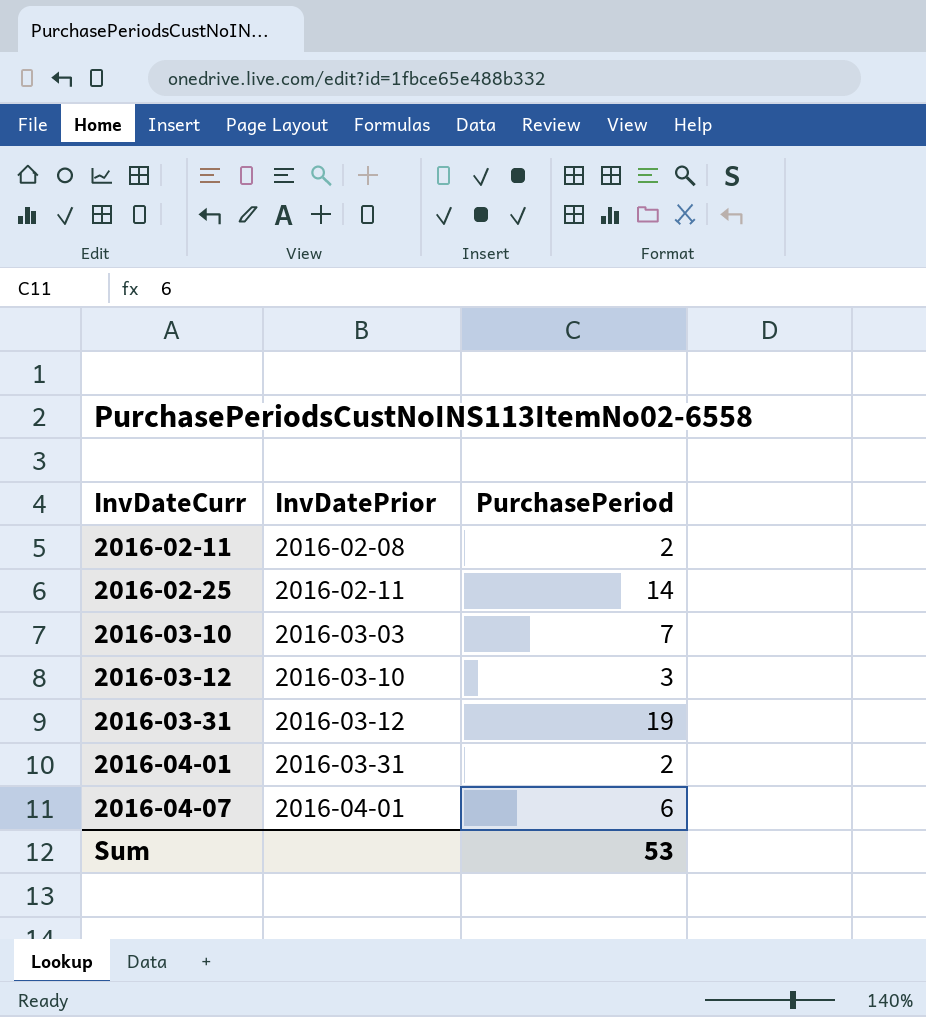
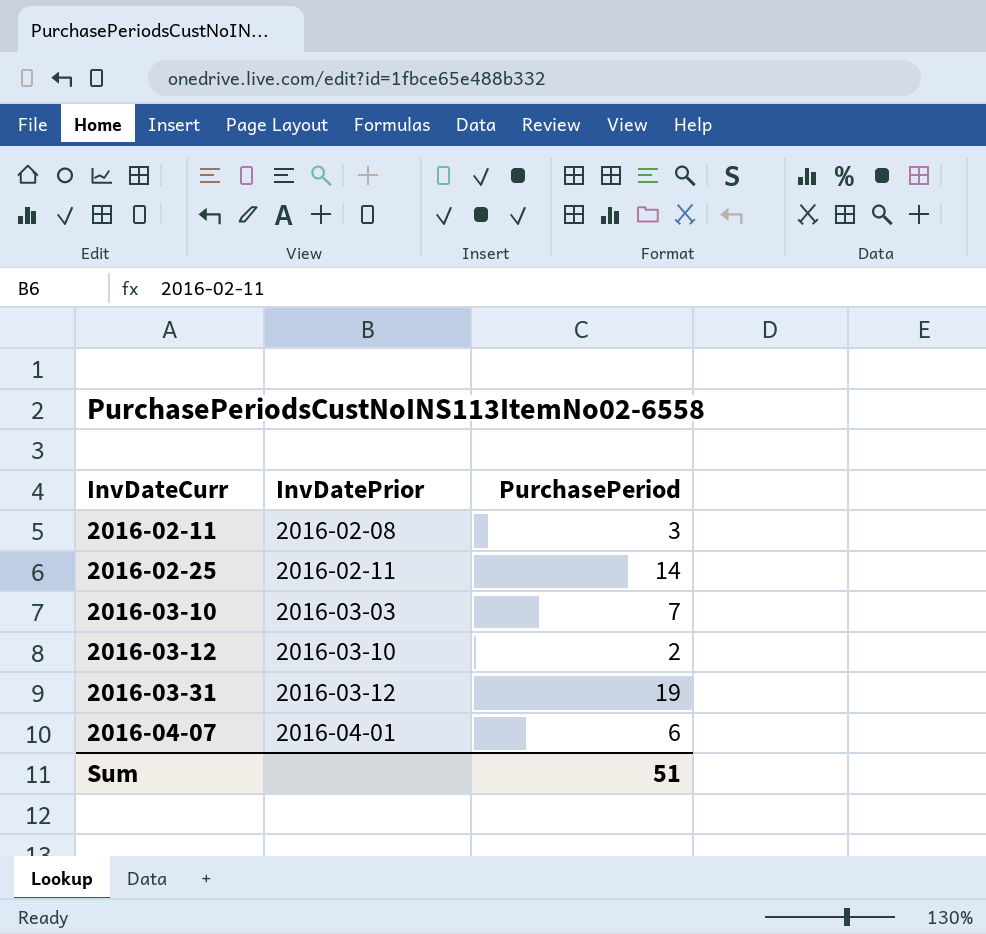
row 2016-04-01: 2016-03-31 | 2 -> none
2016-02-11 | PurchasePeriod: 2 -> 3
2016-03-12 | PurchasePeriod: 3 -> 2
Sum | PurchasePeriod: 53 -> 51

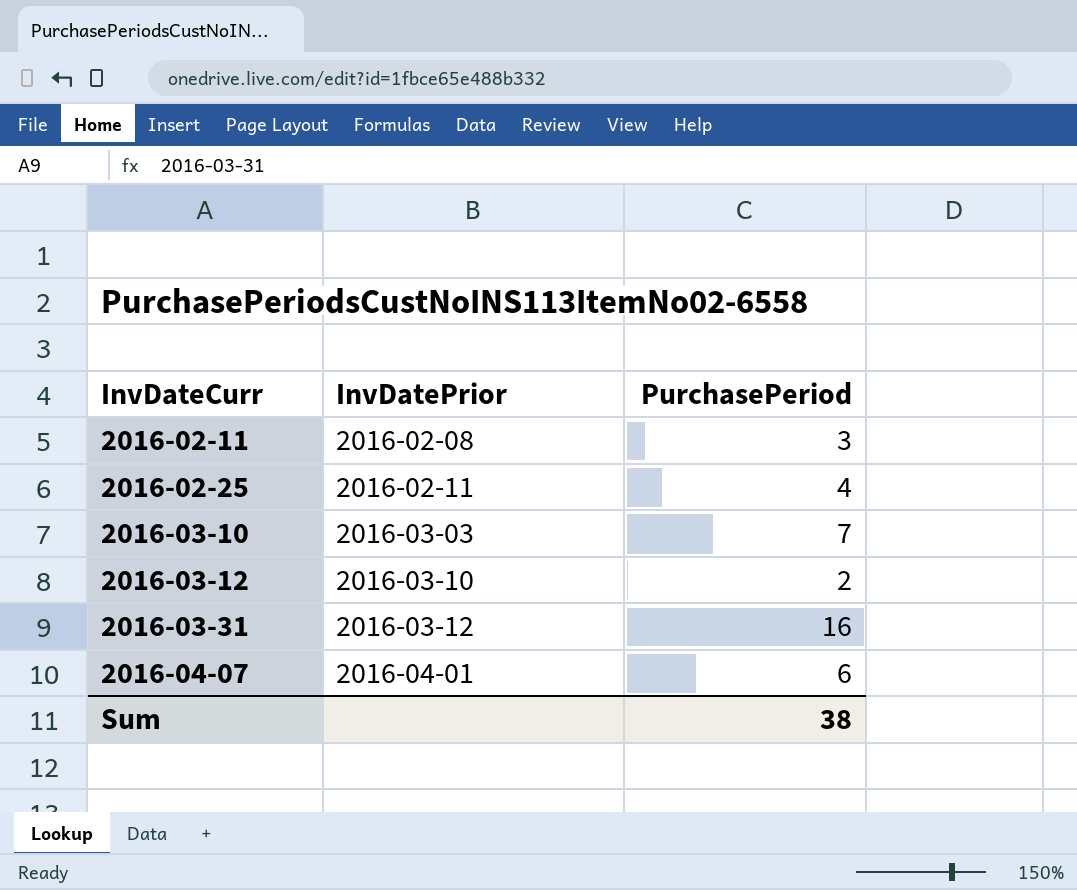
2016-02-25 | PurchasePeriod: 14 -> 4
2016-03-31 | PurchasePeriod: 19 -> 16
Sum | PurchasePeriod: 51 -> 38

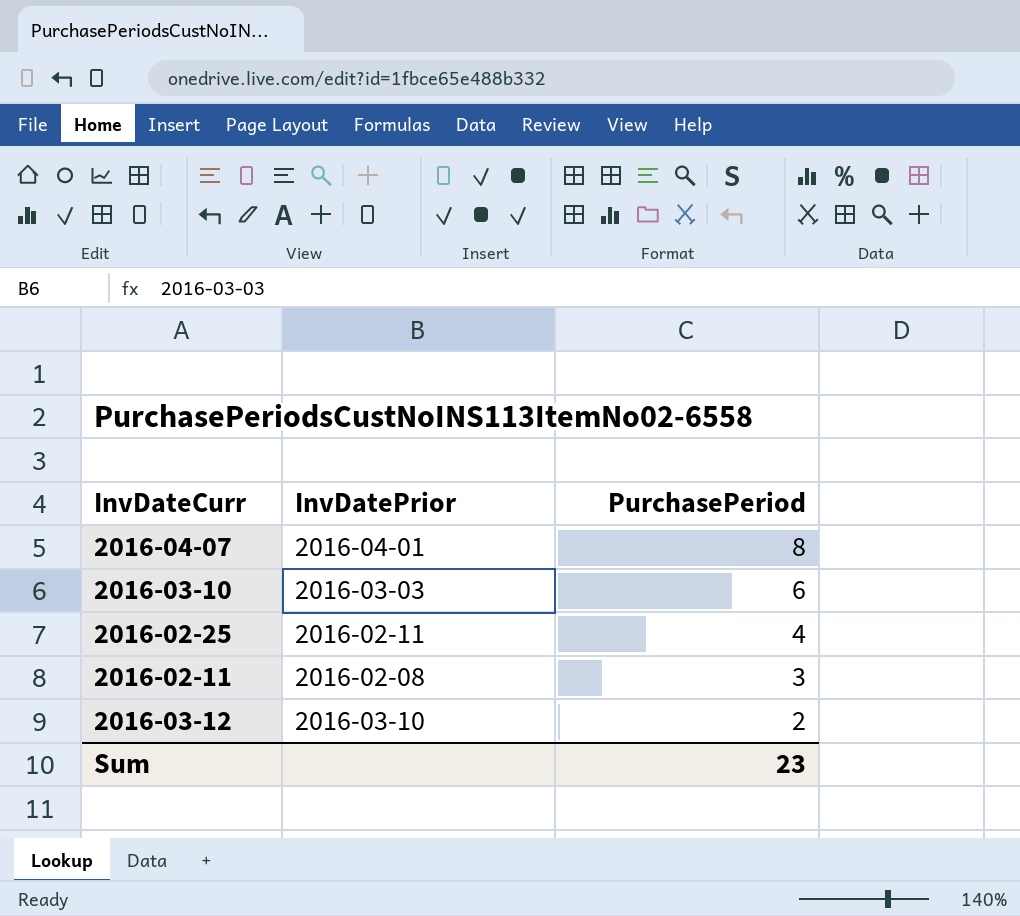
row order: InvDateCurr ascending -> PurchasePeriod descending
row 2016-03-31: 2016-03-12 | 16 -> none
2016-04-07 | PurchasePeriod: 6 -> 8
2016-03-10 | PurchasePeriod: 7 -> 6
Sum | PurchasePeriod: 38 -> 23

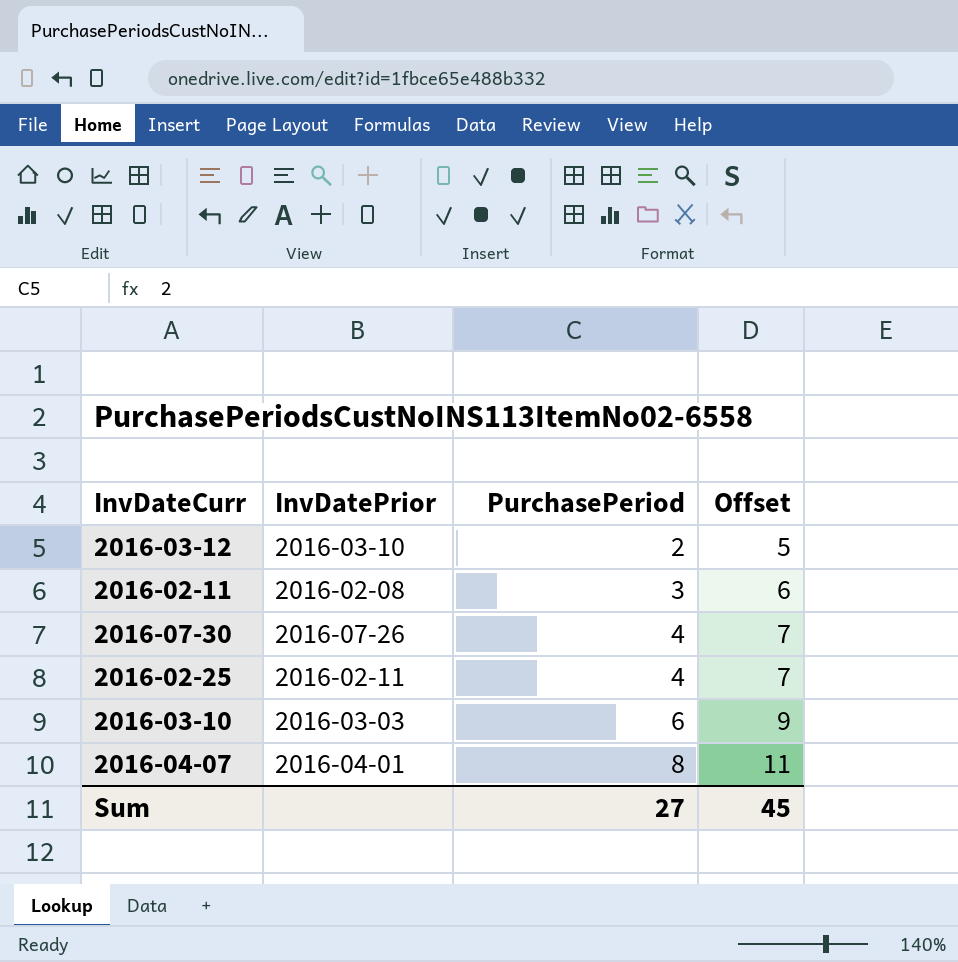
row order: PurchasePeriod descending -> PurchasePeriod ascending
column Offset | formula: none -> [PurchasePeriod] + 3
row 2016-07-30: none -> 2016-07-26 | 4 | 7
Sum | PurchasePeriod: 23 -> 27

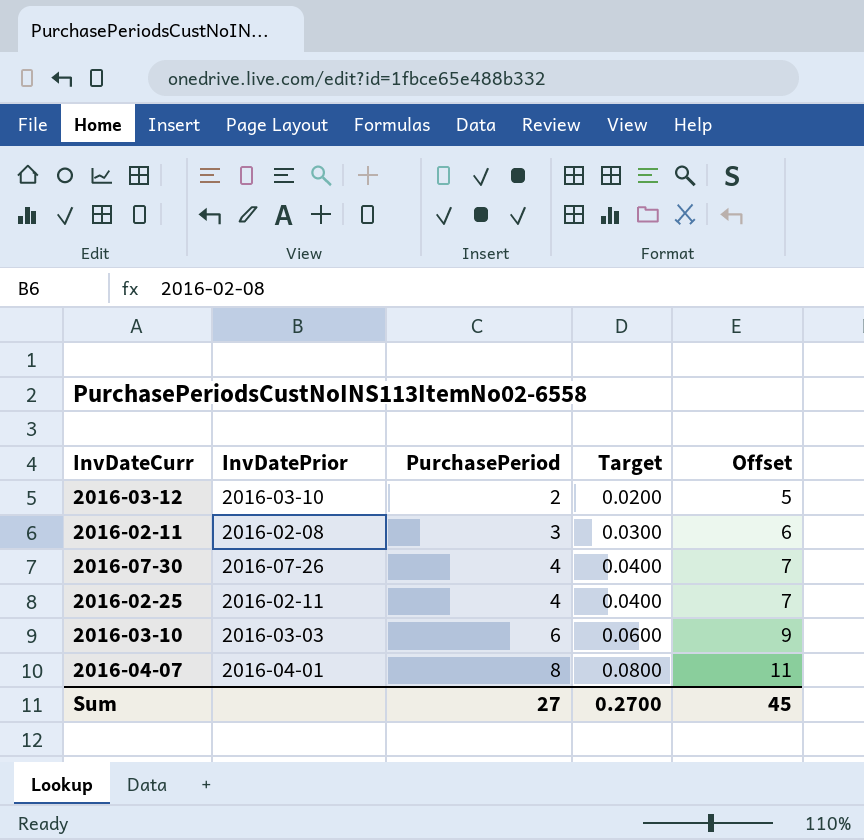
column Target | formula: none -> [PurchasePeriod] * 0.01

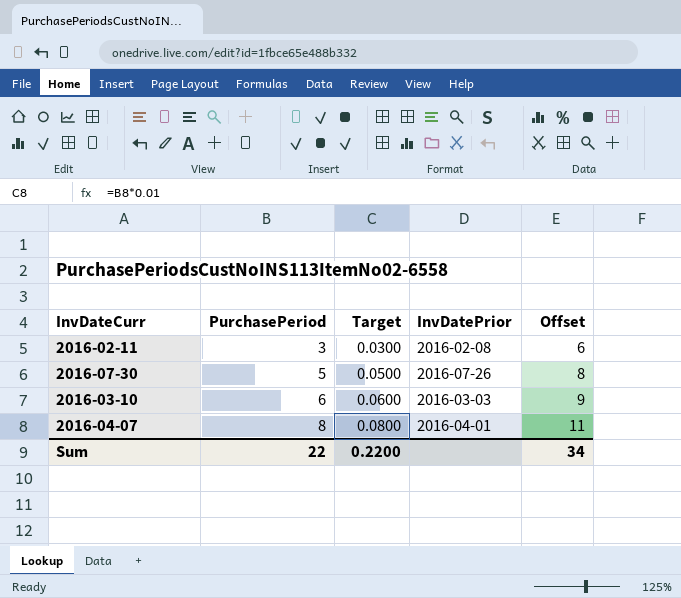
column InvDatePrior | position: 2 -> 4
row 2016-03-12: 2016-03-10 | 2 | 0.0200 | 5 -> none
row 2016-02-25: 2016-02-11 | 4 | 0.0400 | 7 -> none
2016-07-30 | PurchasePeriod: 4 -> 5
2016-07-30 | Target: 0.0400 -> 0.0500
2016-07-30 | Offset: 7 -> 8
Sum | PurchasePeriod: 27 -> 22
Sum | Target: 0.2700 -> 0.2200
Sum | Offset: 45 -> 34

